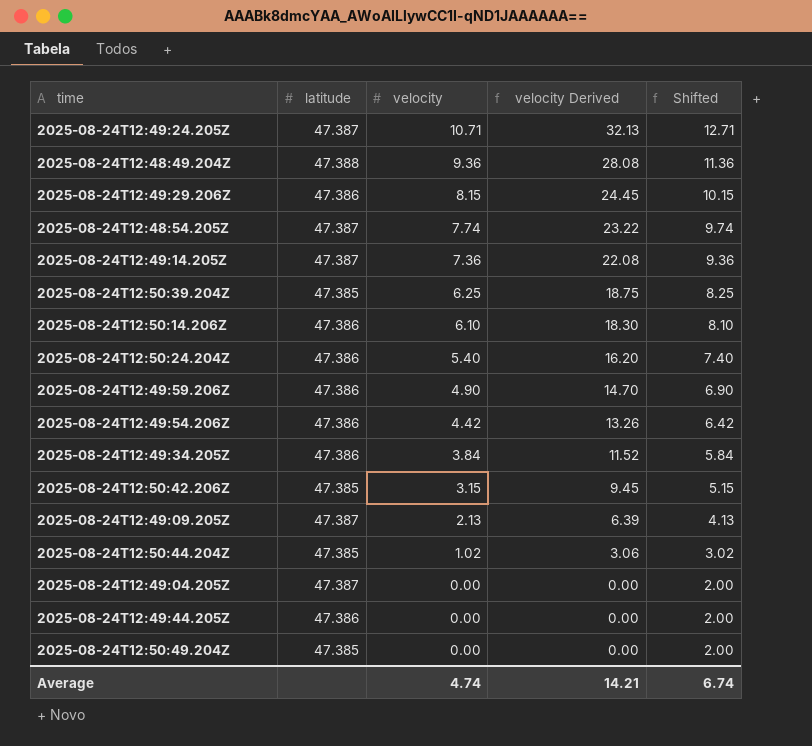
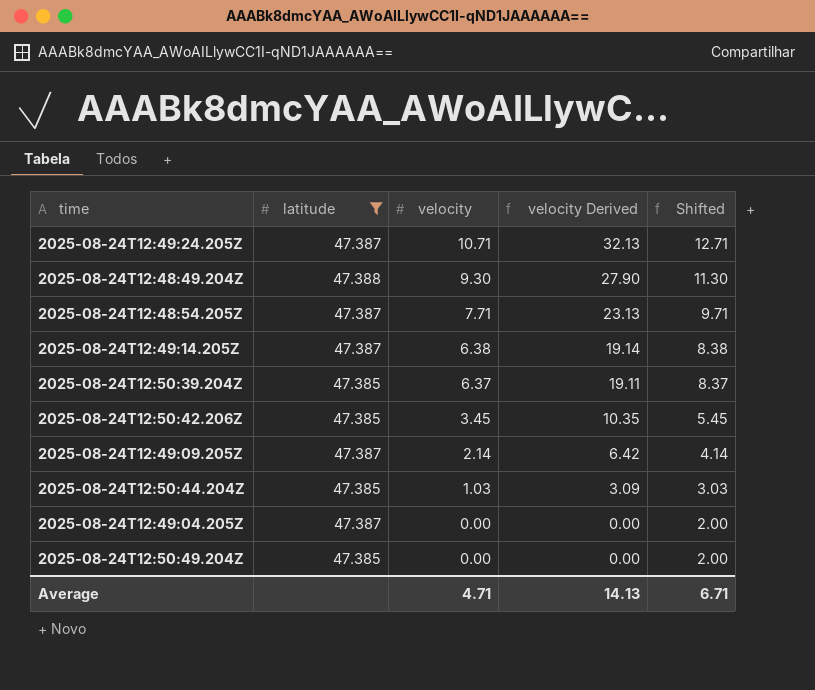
filter: none -> latitude != 47.386
2025-08-24T12:48:49.204Z | velocity: 9.36 -> 9.30
2025-08-24T12:48:49.204Z | velocity Derived: 28.08 -> 27.90
2025-08-24T12:48:49.204Z | Shifted: 11.36 -> 11.30
2025-08-24T12:48:54.205Z | velocity: 7.74 -> 7.71
2025-08-24T12:48:54.205Z | velocity Derived: 23.22 -> 23.13
2025-08-24T12:48:54.205Z | Shifted: 9.74 -> 9.71
2025-08-24T12:49:14.205Z | velocity: 7.36 -> 6.38
2025-08-24T12:49:14.205Z | velocity Derived: 22.08 -> 19.14
2025-08-24T12:49:14.205Z | Shifted: 9.36 -> 8.38
2025-08-24T12:50:39.204Z | velocity: 6.25 -> 6.37
2025-08-24T12:50:39.204Z | velocity Derived: 18.75 -> 19.11
2025-08-24T12:50:39.204Z | Shifted: 8.25 -> 8.37
2025-08-24T12:50:42.206Z | velocity: 3.15 -> 3.45
2025-08-24T12:50:42.206Z | velocity Derived: 9.45 -> 10.35
2025-08-24T12:50:42.206Z | Shifted: 5.15 -> 5.45
2025-08-24T12:49:09.205Z | velocity: 2.13 -> 2.14
2025-08-24T12:49:09.205Z | velocity Derived: 6.39 -> 6.42
2025-08-24T12:49:09.205Z | Shifted: 4.13 -> 4.14
2025-08-24T12:50:44.204Z | velocity: 1.02 -> 1.03
2025-08-24T12:50:44.204Z | velocity Derived: 3.06 -> 3.09
2025-08-24T12:50:44.204Z | Shifted: 3.02 -> 3.03
Average | velocity: 4.74 -> 4.71
Average | velocity Derived: 14.21 -> 14.13
Average | Shifted: 6.74 -> 6.71

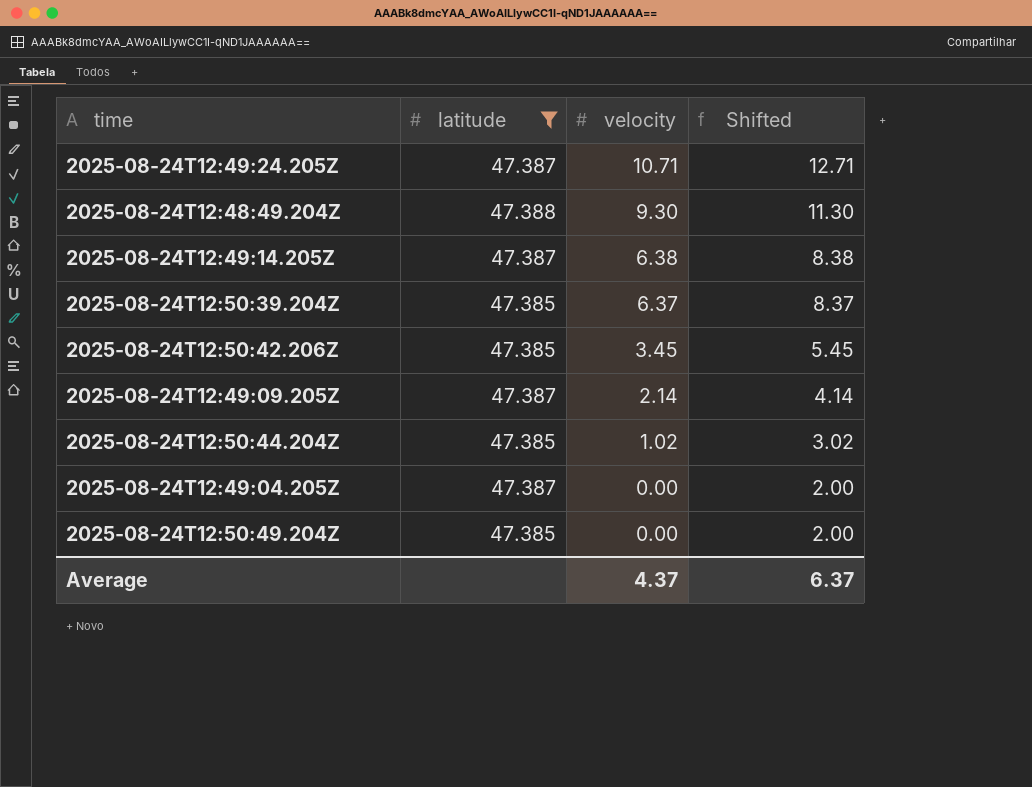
column velocity Derived | formula: [velocity] * 3 -> none
row 2025-08-24T12:48:54.205Z: 47.387 | 7.71 | 23.13 | 9.71 -> none
2025-08-24T12:50:44.204Z | velocity: 1.03 -> 1.02
2025-08-24T12:50:44.204Z | Shifted: 3.03 -> 3.02
Average | velocity: 4.71 -> 4.37
Average | Shifted: 6.71 -> 6.37

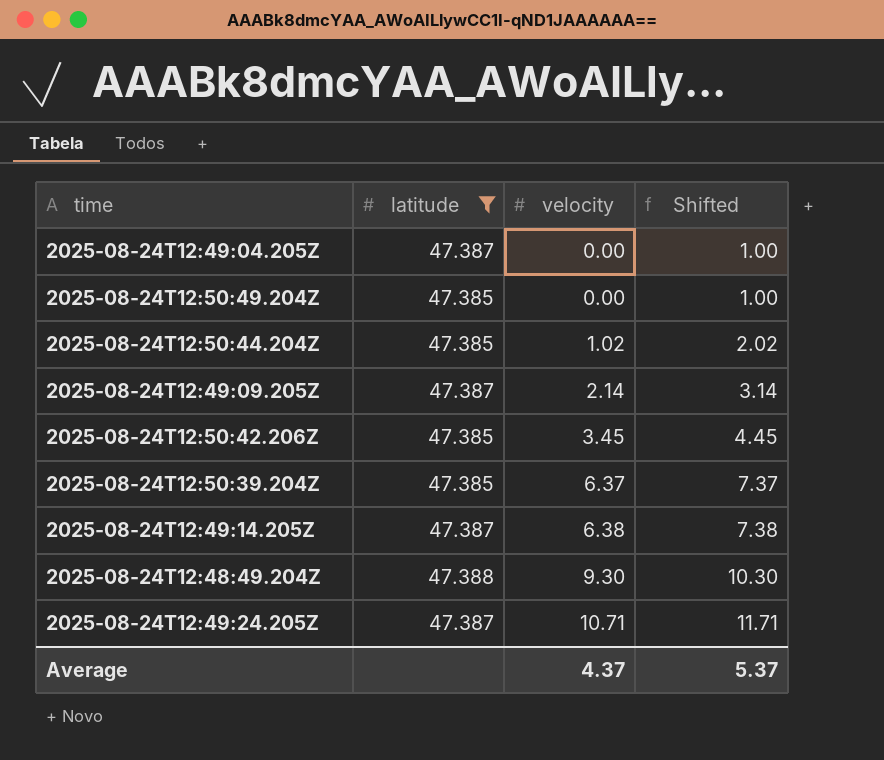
row order: velocity descending -> velocity ascending
column Shifted | formula: [velocity] + 2 -> [velocity] + 1
Average | Shifted: 6.37 -> 5.37

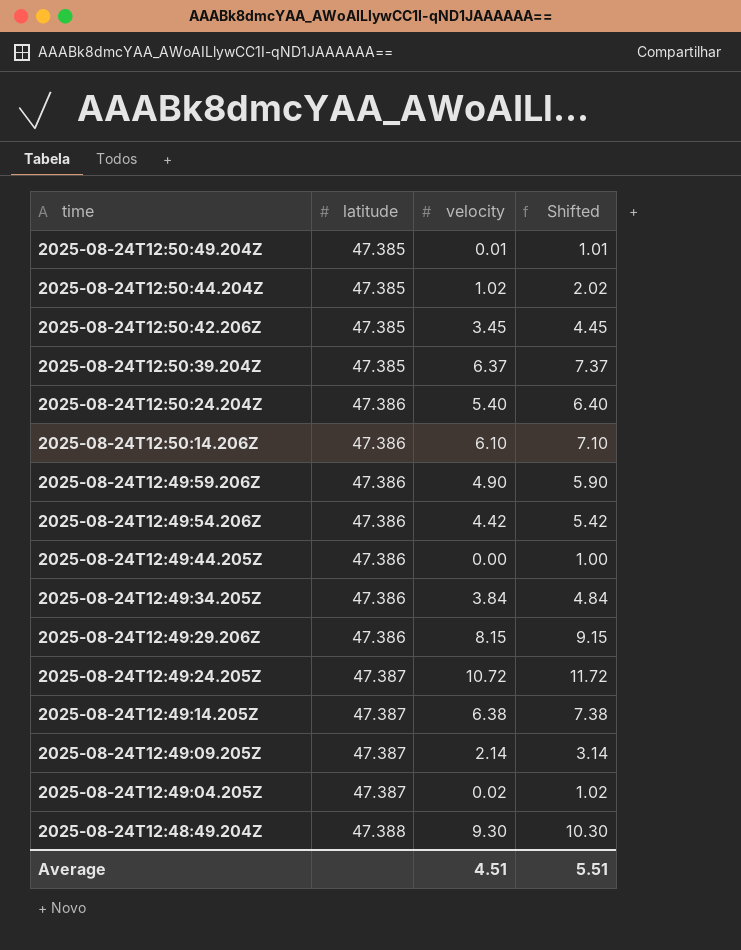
filter: latitude != 47.386 -> none
row order: velocity ascending -> time descending
2025-08-24T12:50:49.204Z | velocity: 0.00 -> 0.01
2025-08-24T12:50:49.204Z | Shifted: 1.00 -> 1.01
2025-08-24T12:49:24.205Z | velocity: 10.71 -> 10.72
2025-08-24T12:49:24.205Z | Shifted: 11.71 -> 11.72
2025-08-24T12:49:04.205Z | velocity: 0.00 -> 0.02
2025-08-24T12:49:04.205Z | Shifted: 1.00 -> 1.02
Average | velocity: 4.37 -> 4.51
Average | Shifted: 5.37 -> 5.51

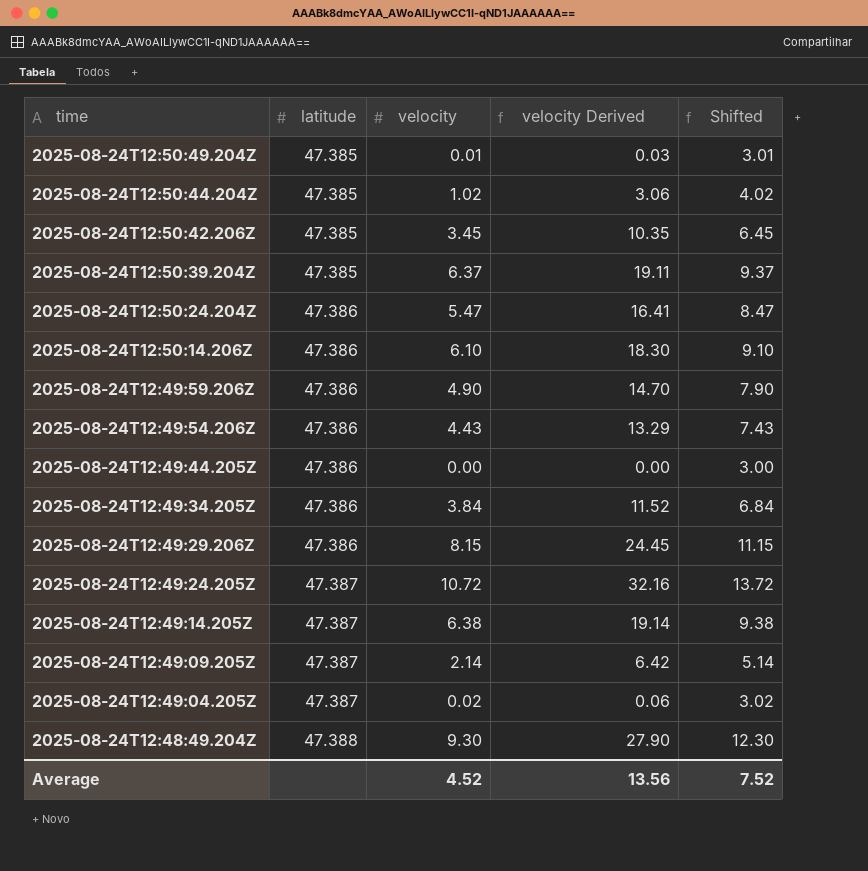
column velocity Derived | formula: none -> [velocity] * 3
column Shifted | formula: [velocity] + 1 -> [velocity] + 3
2025-08-24T12:50:24.204Z | velocity: 5.40 -> 5.47
2025-08-24T12:49:54.206Z | velocity: 4.42 -> 4.43
Average | velocity: 4.51 -> 4.52
Average | Shifted: 5.51 -> 7.52

